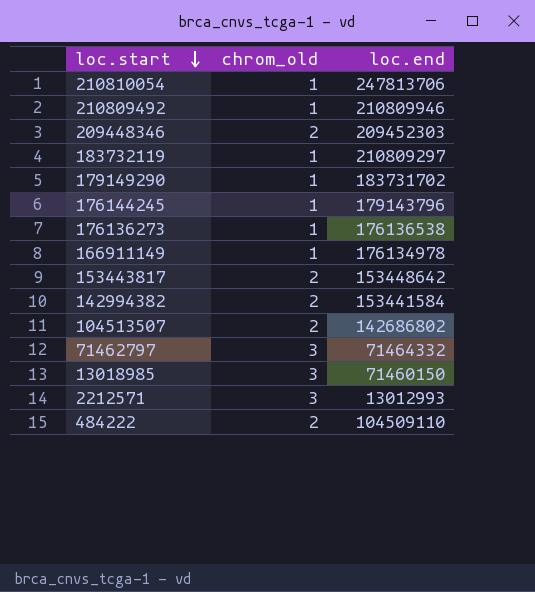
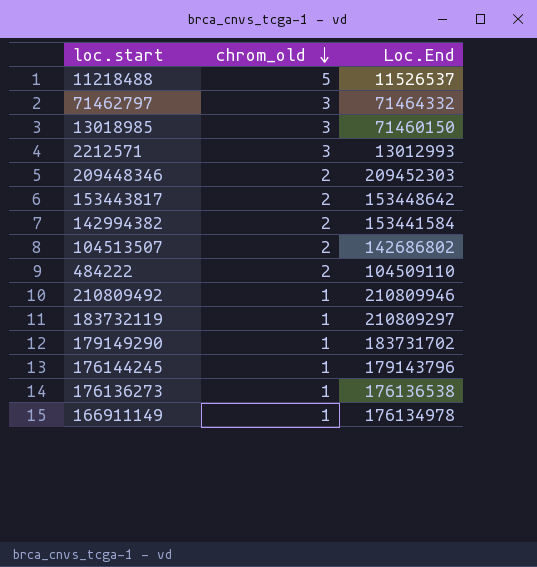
row order: loc.start descending -> chrom_old descending
column name: loc.end -> Loc.End
row 210810054: 1 | 247813706 -> none
row 11218488: none -> 5 | 11526537

